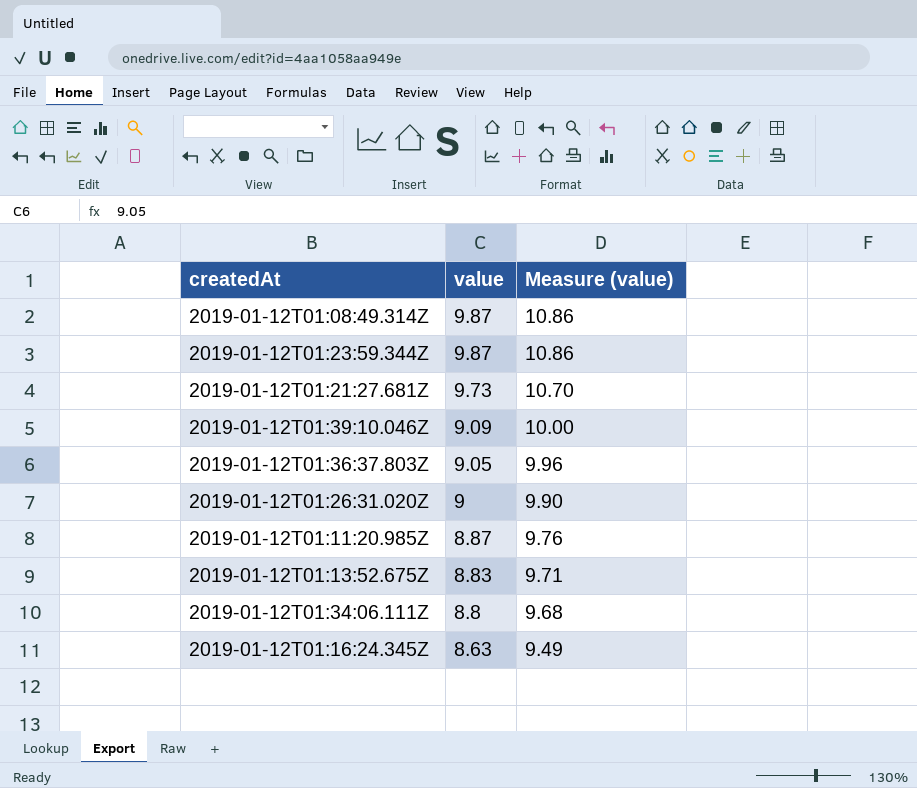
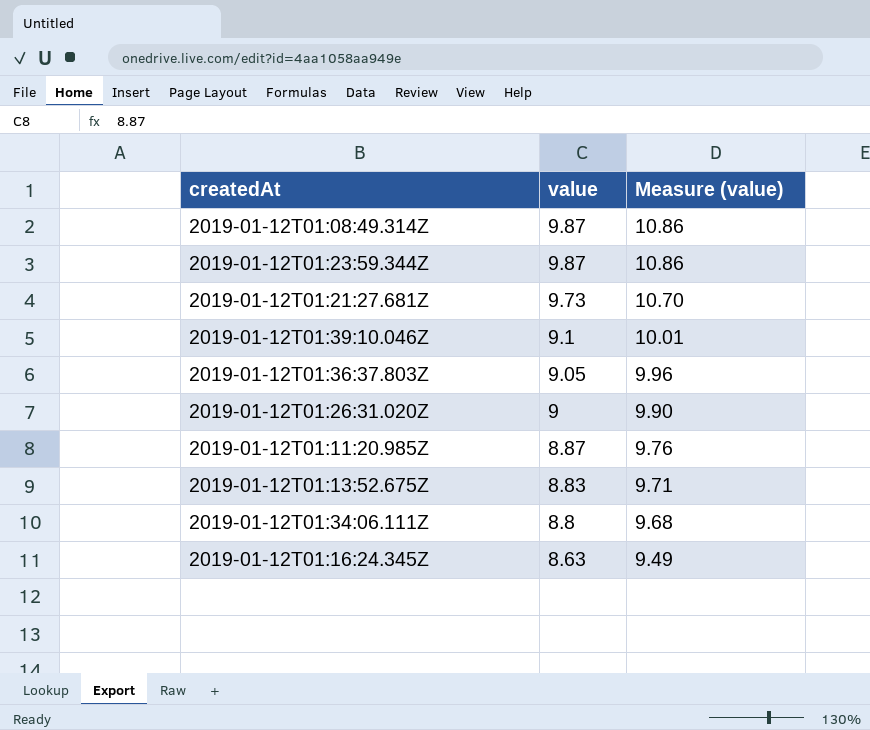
2019-01-12T01:39:10.046Z | value: 9.09 -> 9.1
2019-01-12T01:39:10.046Z | Measure (value): 10.00 -> 10.01

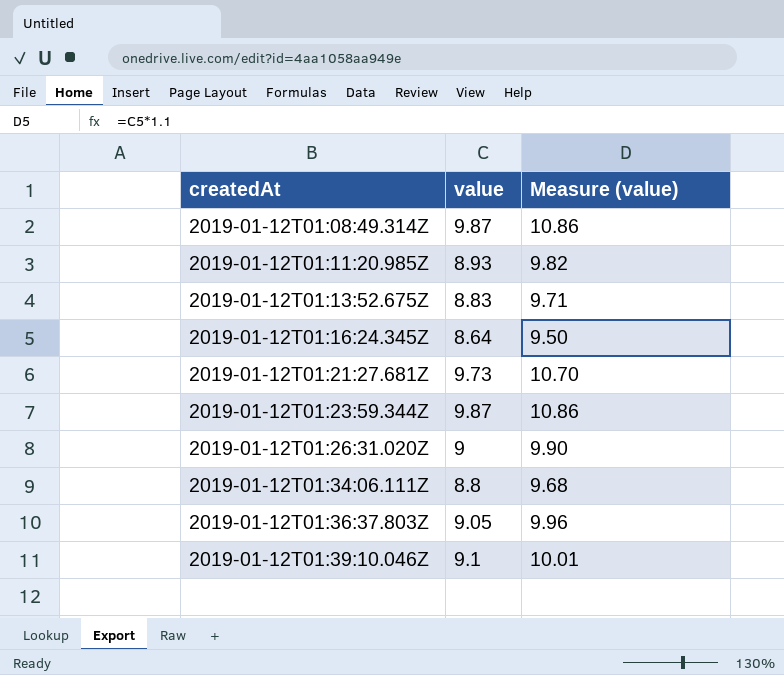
row order: value descending -> createdAt ascending
2019-01-12T01:11:20.985Z | value: 8.87 -> 8.93
2019-01-12T01:11:20.985Z | Measure (value): 9.76 -> 9.82
2019-01-12T01:16:24.345Z | value: 8.63 -> 8.64
2019-01-12T01:16:24.345Z | Measure (value): 9.49 -> 9.50

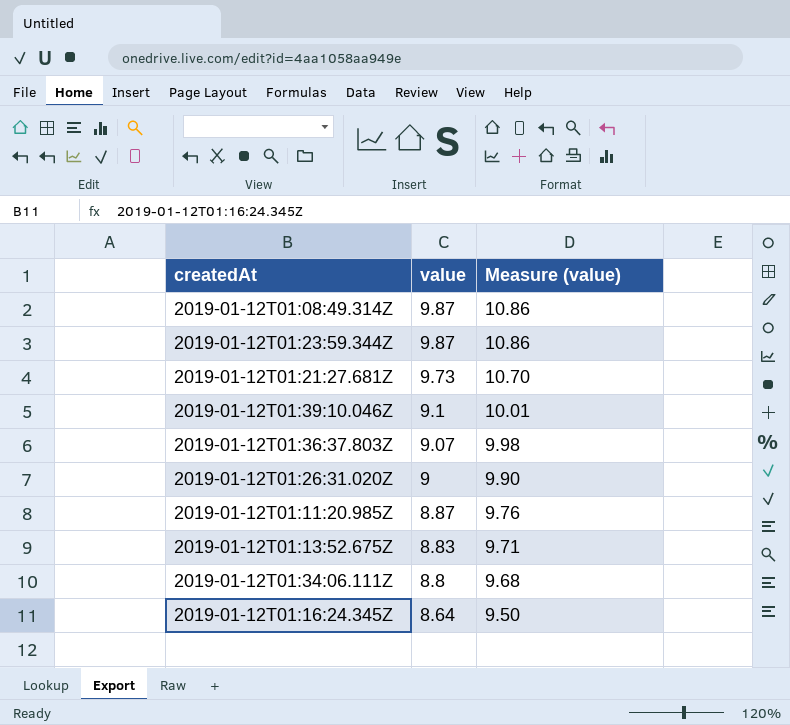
row order: createdAt ascending -> value descending
2019-01-12T01:36:37.803Z | value: 9.05 -> 9.07
2019-01-12T01:36:37.803Z | Measure (value): 9.96 -> 9.98
2019-01-12T01:11:20.985Z | value: 8.93 -> 8.87
2019-01-12T01:11:20.985Z | Measure (value): 9.82 -> 9.76

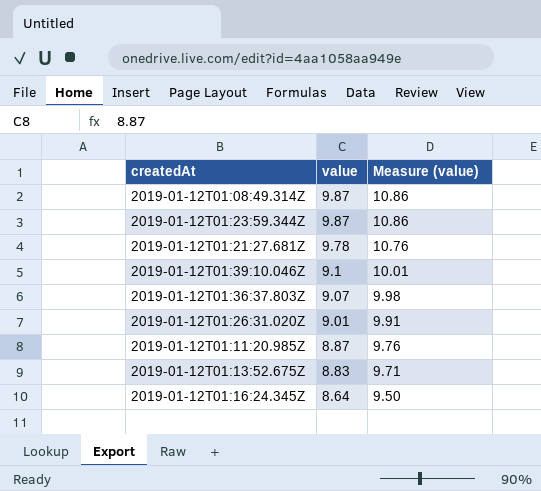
row 2019-01-12T01:34:06.111Z: 8.8 | 9.68 -> none
2019-01-12T01:21:27.681Z | value: 9.73 -> 9.78
2019-01-12T01:21:27.681Z | Measure (value): 10.70 -> 10.76
2019-01-12T01:26:31.020Z | value: 9 -> 9.01
2019-01-12T01:26:31.020Z | Measure (value): 9.90 -> 9.91

